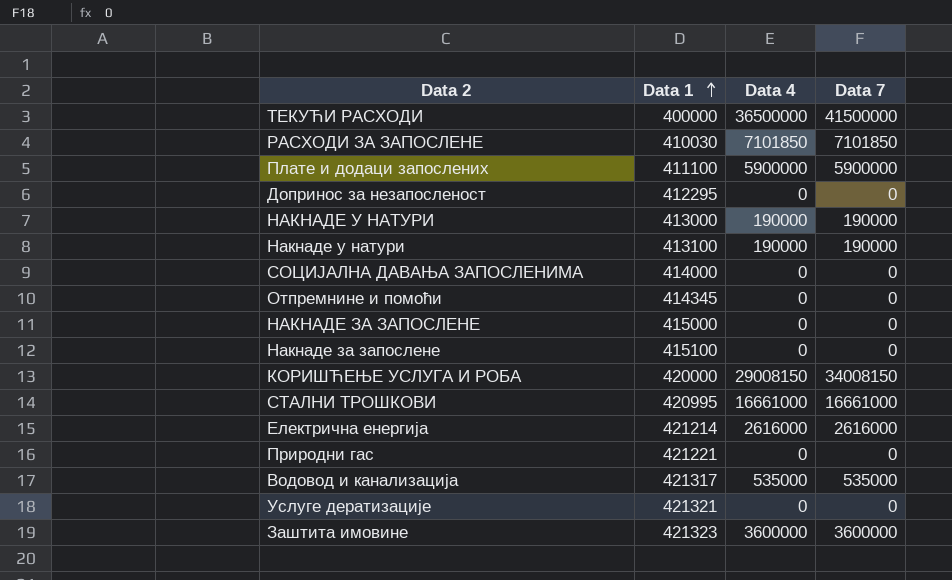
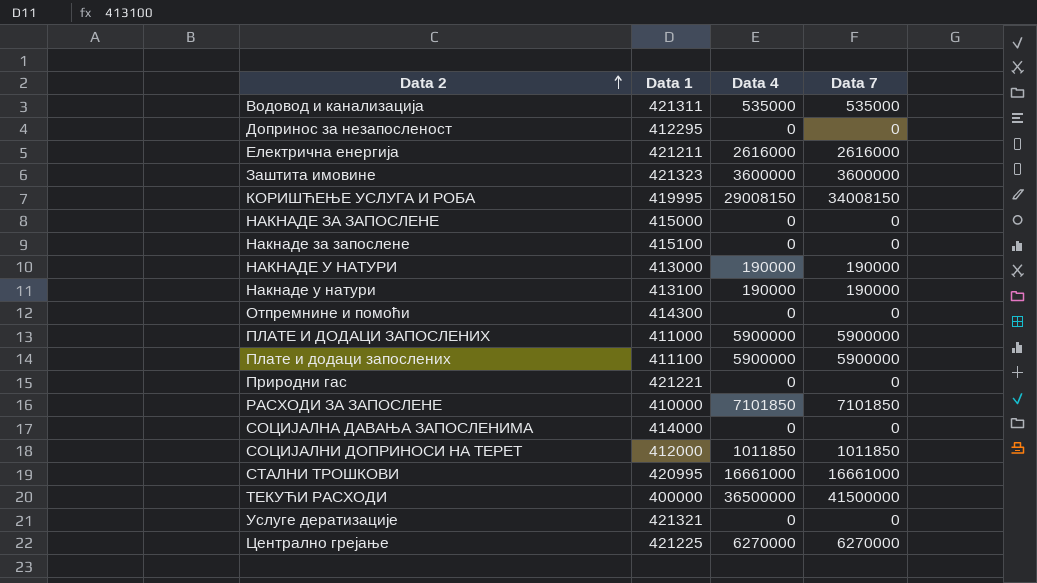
row order: Data 1 ascending -> Data 2 ascending
Водовод и канализација | Data 1: 421317 -> 421311
Електрична енергија | Data 1: 421214 -> 421211
КОРИШЋЕЊЕ УСЛУГА И РОБА | Data 1: 420000 -> 419995
Отпремнине и помоћи | Data 1: 414345 -> 414300
row ПЛАТЕ И ДОДАЦИ ЗАПОСЛЕНИХ: none -> 411000 | 5900000 | 5900000
РАСХОДИ ЗА ЗАПОСЛЕНЕ | Data 1: 410030 -> 410000
row СОЦИЈАЛНИ ДОПРИНОСИ НА ТЕРЕТ: none -> 412000 | 1011850 | 1011850
row Централно грејање: none -> 421225 | 6270000 | 6270000

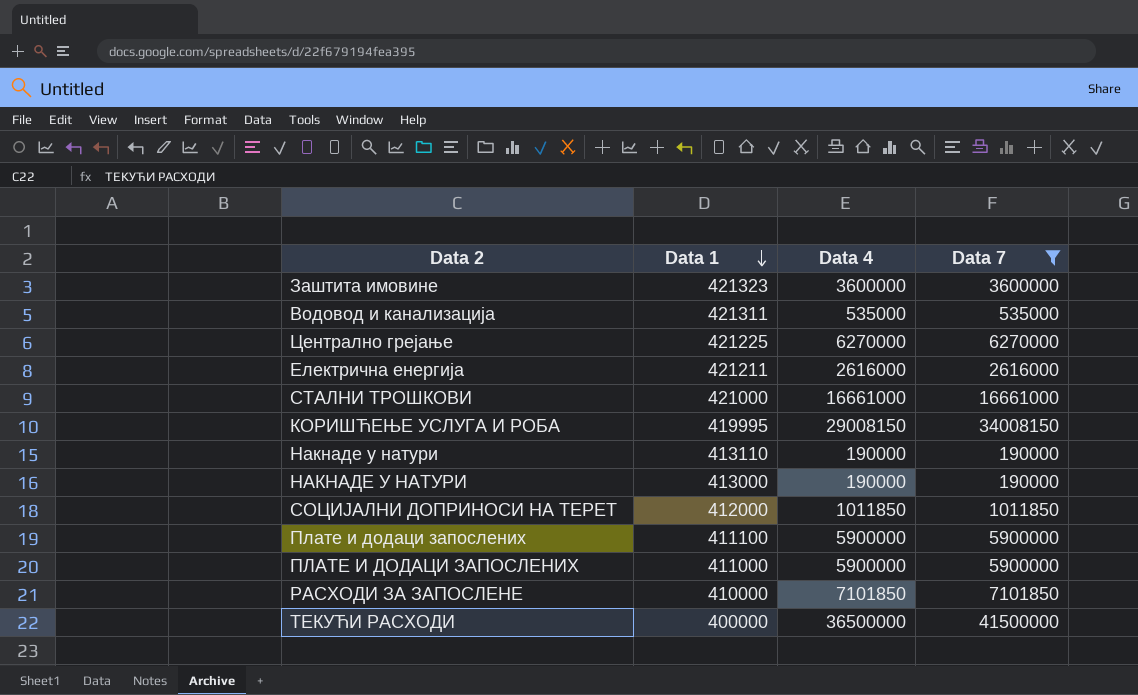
filter: none -> Data 7 != 0
row order: Data 2 ascending -> Data 1 descending
СТАЛНИ ТРОШКОВИ | Data 1: 420995 -> 421000
Накнаде у натури | Data 1: 413100 -> 413110

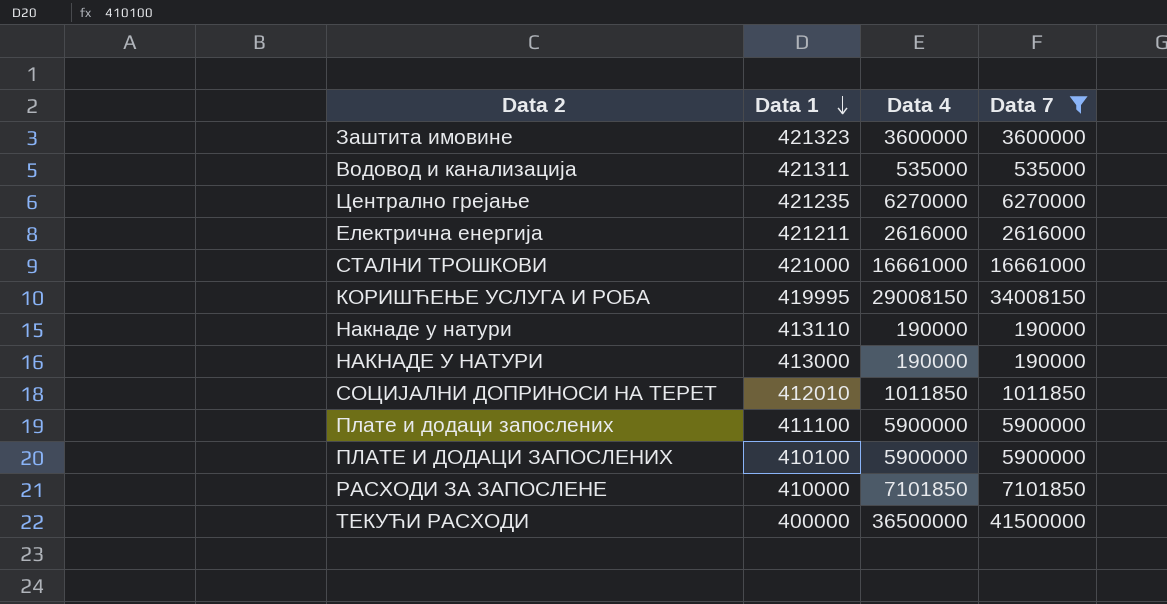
Централно грејање | Data 1: 421225 -> 421235
СОЦИЈАЛНИ ДОПРИНОСИ НА ТЕРЕТ | Data 1: 412000 -> 412010
ПЛАТЕ И ДОДАЦИ ЗАПОСЛЕНИХ | Data 1: 411000 -> 410100

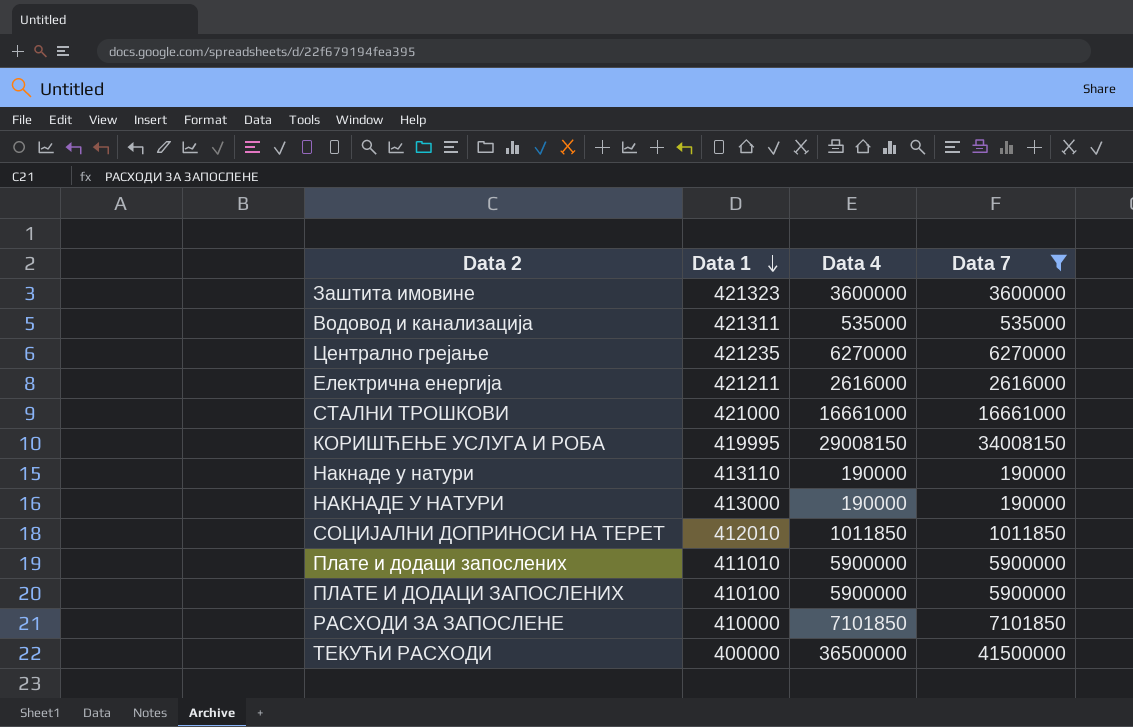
Плате и додаци запослених | Data 1: 411100 -> 411010

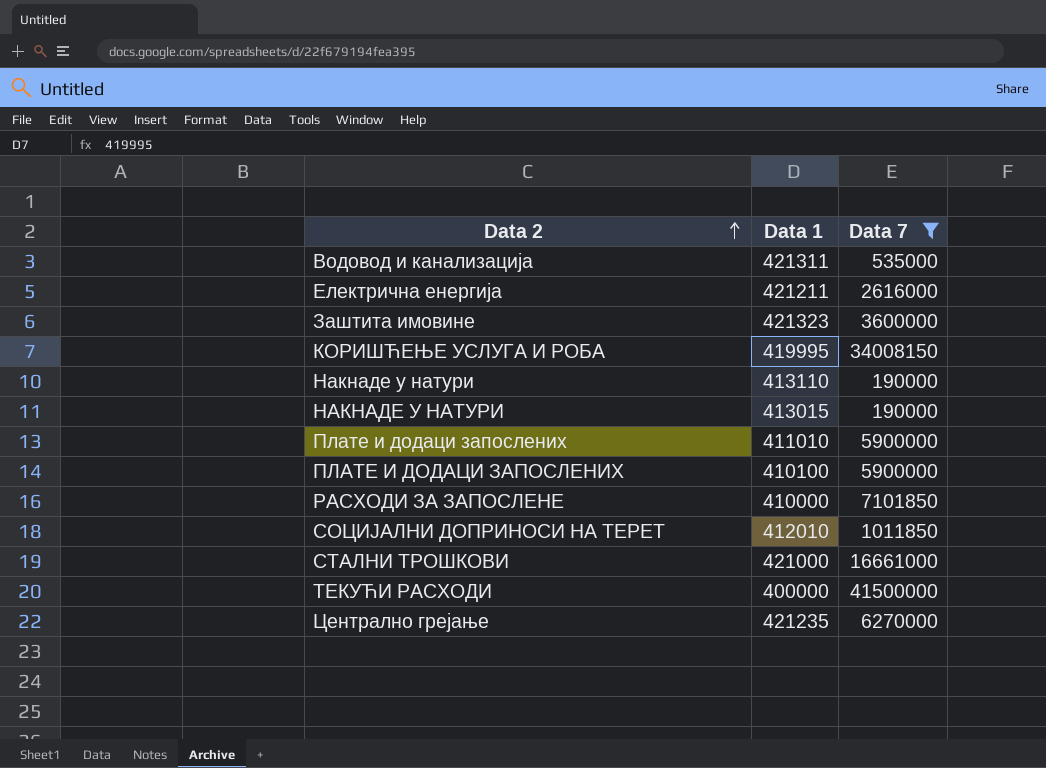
row order: Data 1 descending -> Data 2 ascending
column Data 4 | position: 3 -> none
НАКНАДЕ У НАТУРИ | Data 1: 413000 -> 413015

